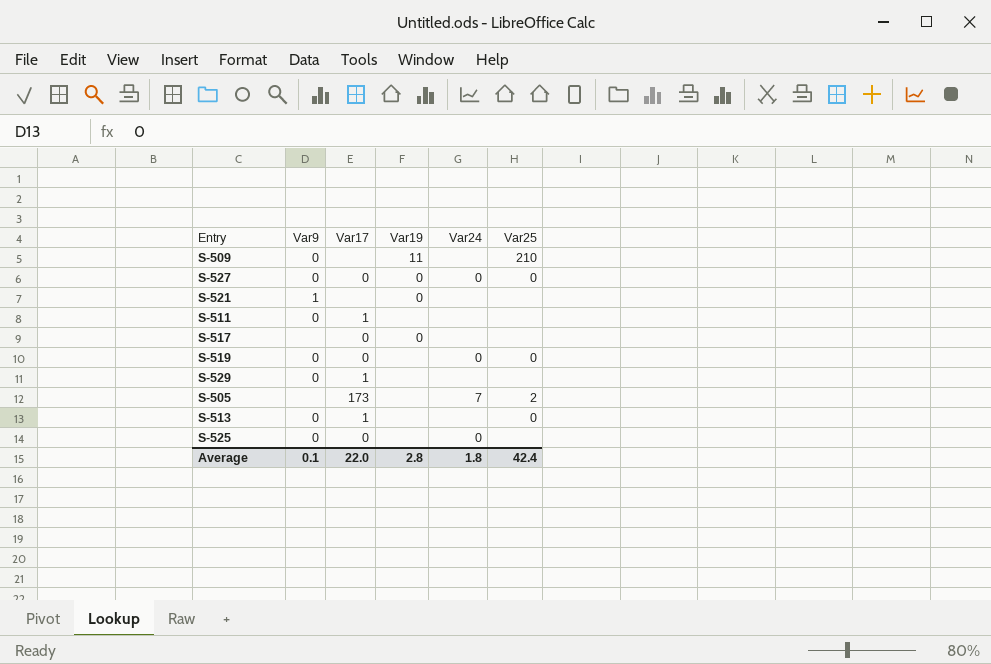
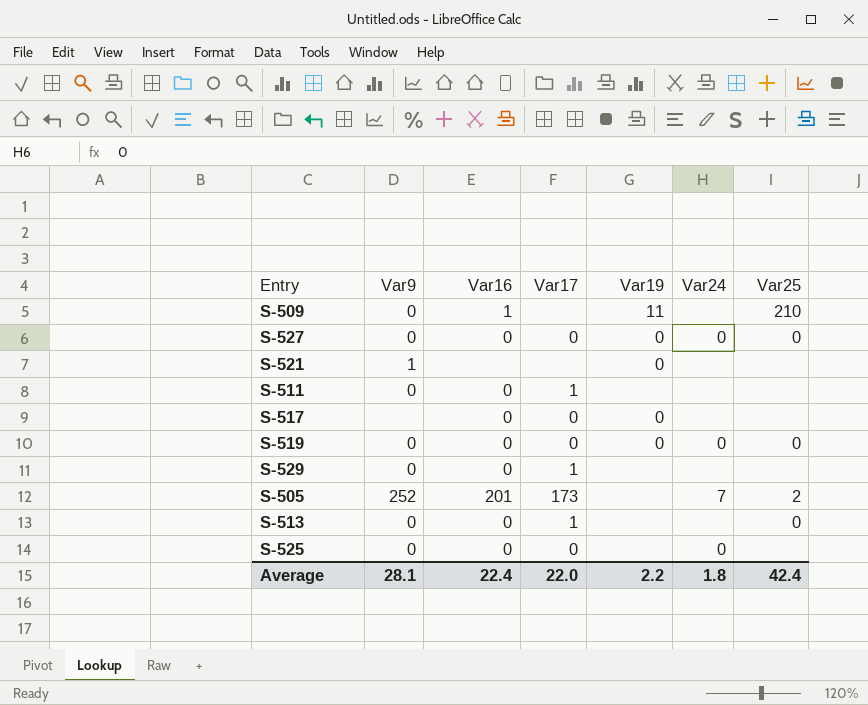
column Var16 | position: none -> 3
S-519 | Var19: none -> 0
S-505 | Var9: none -> 252
Average | Var9: 0.1 -> 28.1
Average | Var19: 2.8 -> 2.2

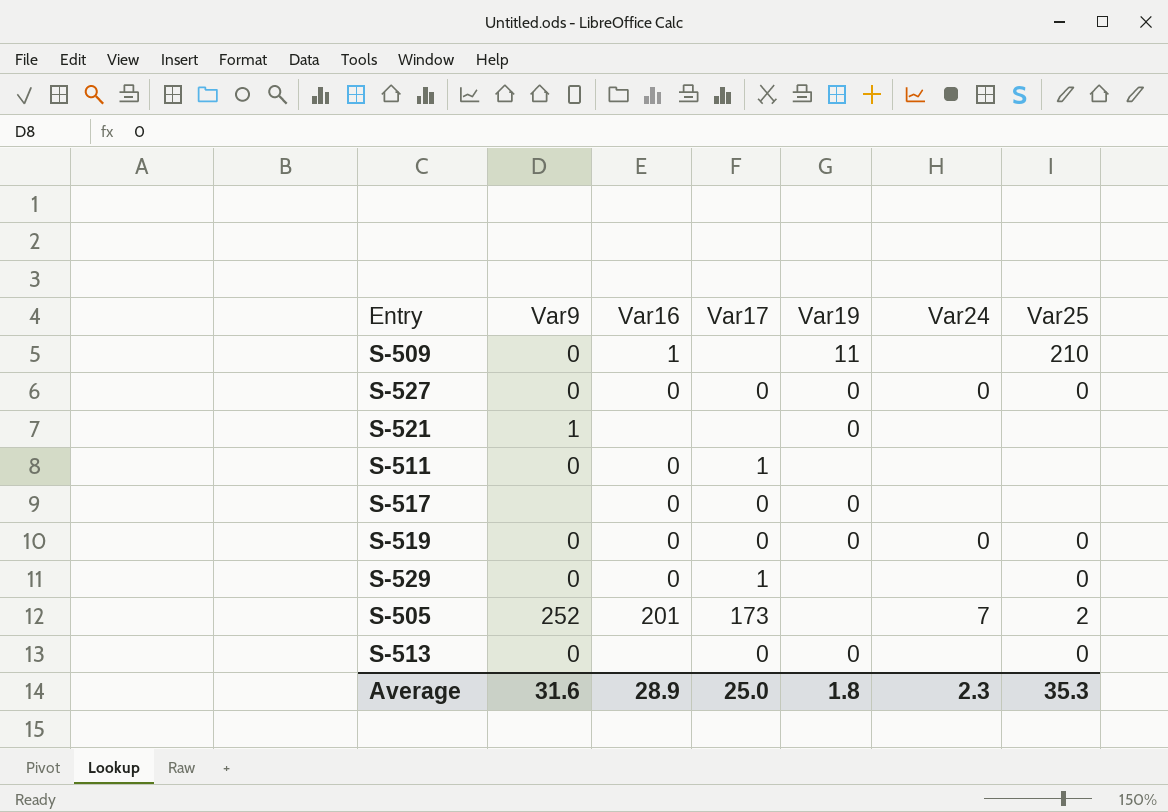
row S-525: 0 | 0 | 0 | none | 0 | none -> none
S-529 | Var25: none -> 0
S-513 | Var16: 0 -> none
S-513 | Var17: 1 -> 0
S-513 | Var19: none -> 0
Average | Var9: 28.1 -> 31.6
Average | Var16: 22.4 -> 28.9
Average | Var17: 22.0 -> 25.0
Average | Var19: 2.2 -> 1.8
Average | Var24: 1.8 -> 2.3
Average | Var25: 42.4 -> 35.3

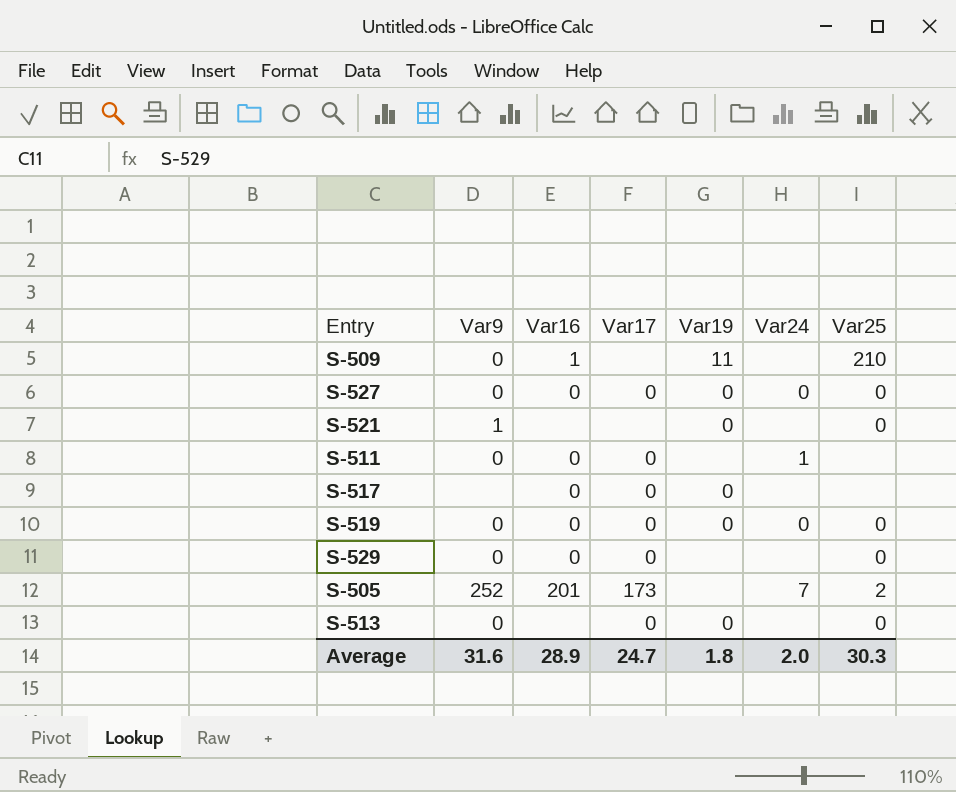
S-521 | Var25: none -> 0
S-511 | Var17: 1 -> 0
S-511 | Var24: none -> 1
S-529 | Var17: 1 -> 0
Average | Var17: 25.0 -> 24.7
Average | Var24: 2.3 -> 2.0
Average | Var25: 35.3 -> 30.3

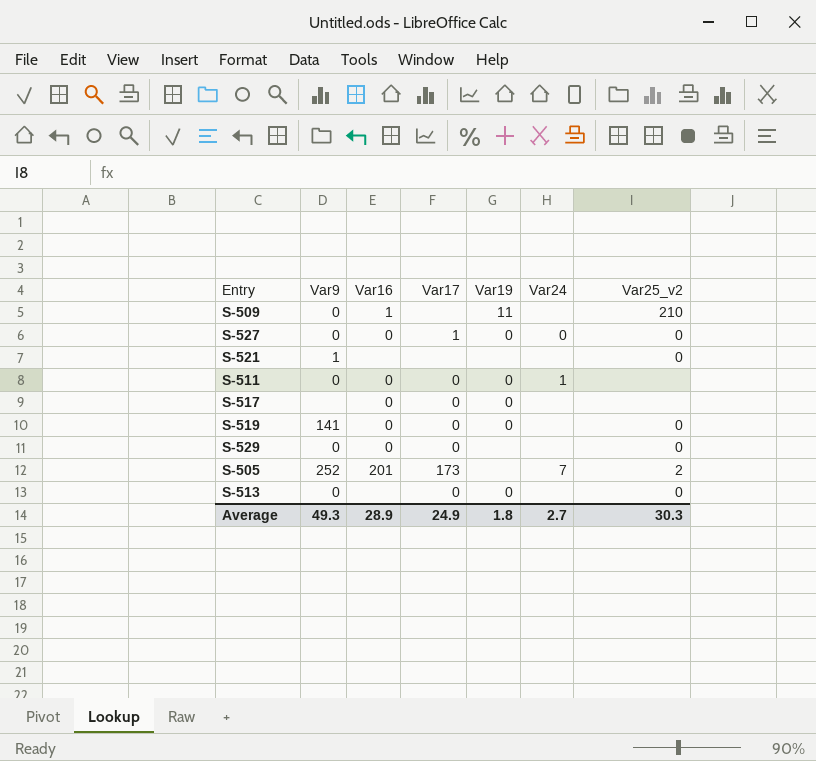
column name: Var25 -> Var25_v2
S-527 | Var17: 0 -> 1
S-521 | Var19: 0 -> none
S-511 | Var19: none -> 0
S-519 | Var9: 0 -> 141
S-519 | Var24: 0 -> none
Average | Var9: 31.6 -> 49.3
Average | Var17: 24.7 -> 24.9
Average | Var24: 2.0 -> 2.7

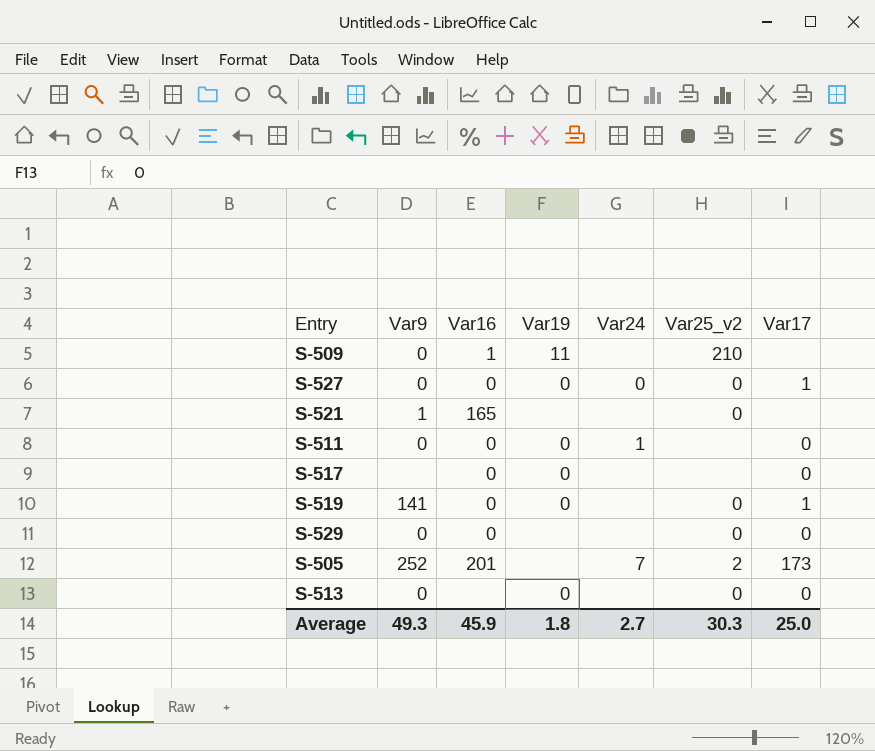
column Var17 | position: 4 -> 7
S-521 | Var16: none -> 165
S-519 | Var17: 0 -> 1
Average | Var16: 28.9 -> 45.9
Average | Var17: 24.9 -> 25.0

